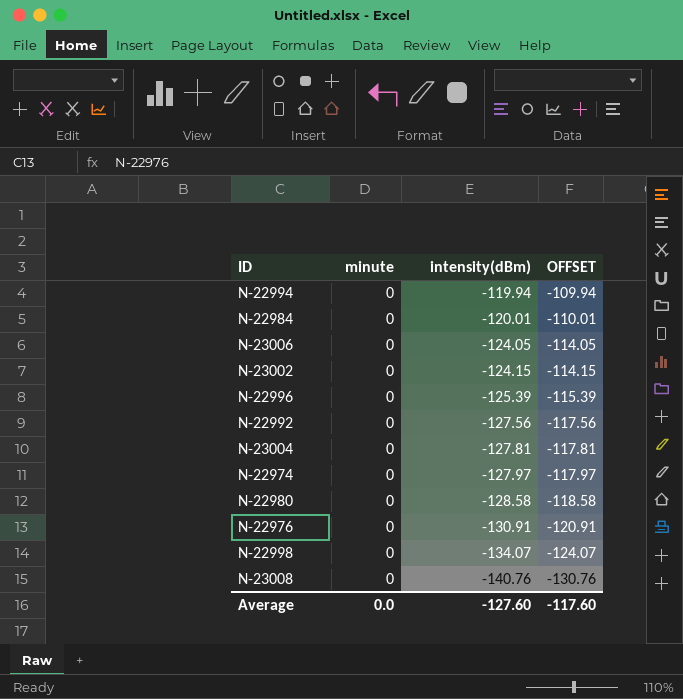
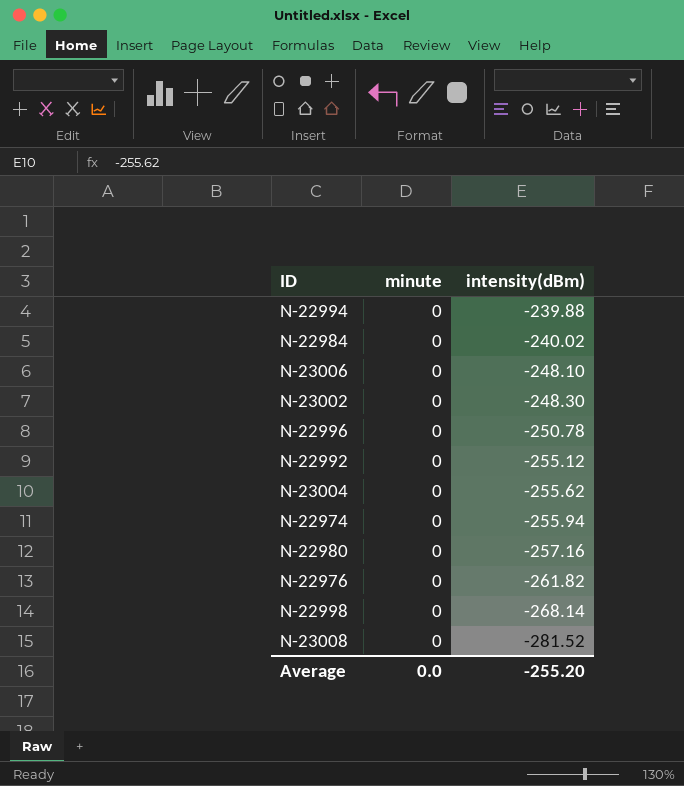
column OFFSET | formula: [intensity(dBm)] + 10 -> none
N-22994 | intensity(dBm): -119.94 -> -239.88
N-22984 | intensity(dBm): -120.01 -> -240.02
N-23006 | intensity(dBm): -124.05 -> -248.10
N-23002 | intensity(dBm): -124.15 -> -248.30
N-22996 | intensity(dBm): -125.39 -> -250.78
N-22992 | intensity(dBm): -127.56 -> -255.12
N-23004 | intensity(dBm): -127.81 -> -255.62
N-22974 | intensity(dBm): -127.97 -> -255.94
N-22980 | intensity(dBm): -128.58 -> -257.16
N-22976 | intensity(dBm): -130.91 -> -261.82
N-22998 | intensity(dBm): -134.07 -> -268.14
N-23008 | intensity(dBm): -140.76 -> -281.52
Average | intensity(dBm): -127.60 -> -255.20

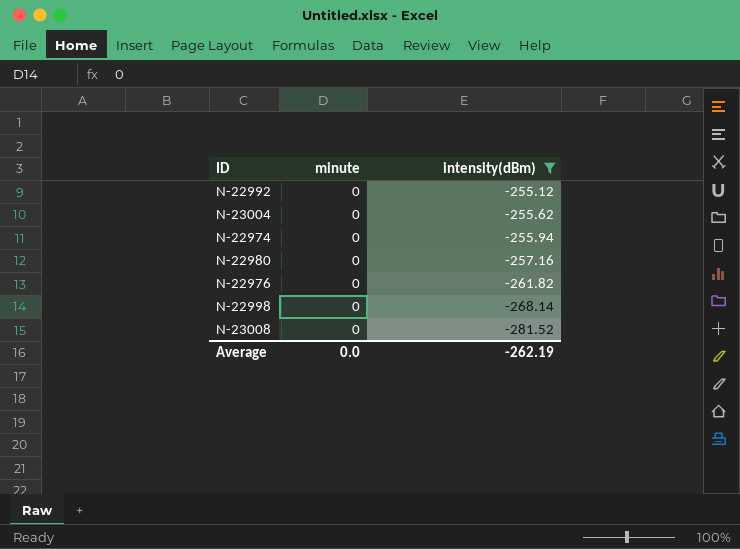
filter: none -> intensity(dBm) <= -255.12
Average | intensity(dBm): -255.20 -> -262.19

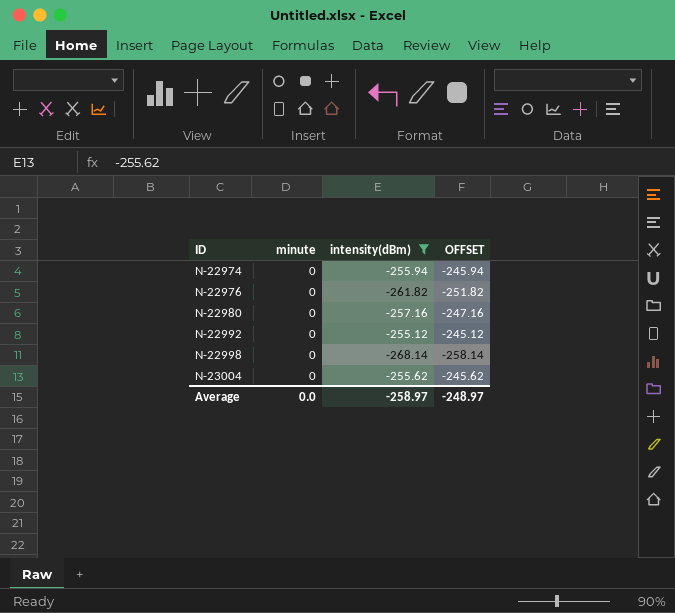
row order: intensity(dBm) descending -> ID ascending
column OFFSET | formula: none -> [intensity(dBm)] + 10
row N-23008: 0 | -281.52 -> none
Average | intensity(dBm): -262.19 -> -258.97

